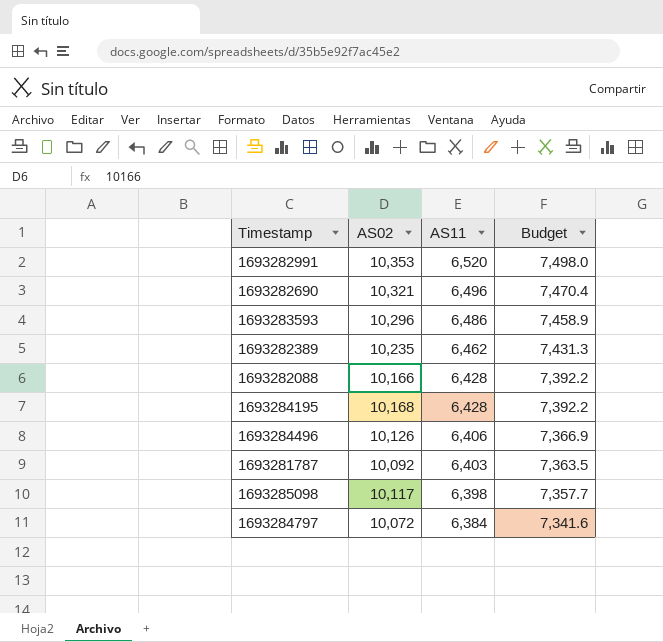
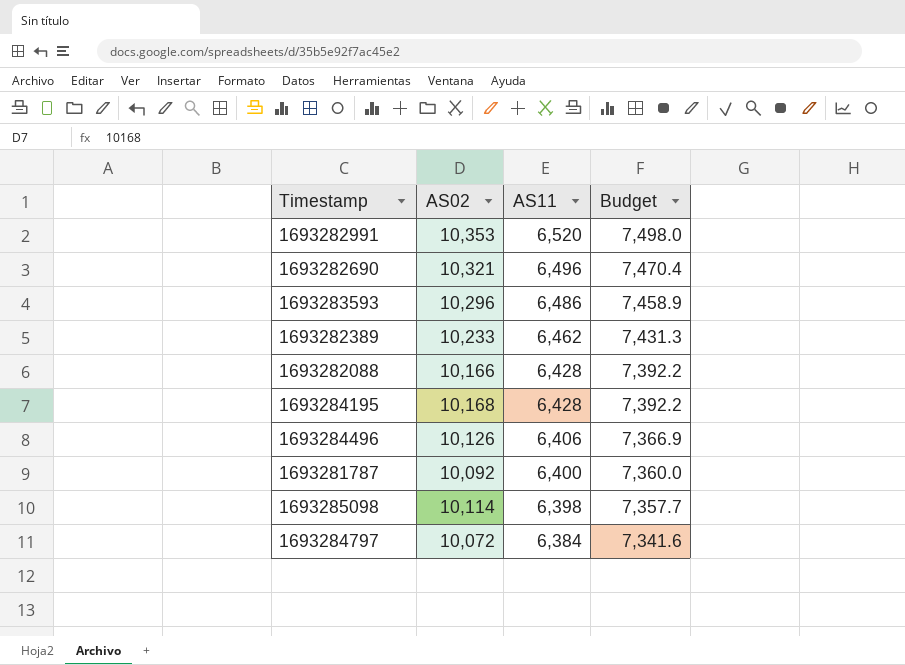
1693282389 | AS02: 10,235 -> 10,233
1693281787 | AS11: 6,403 -> 6,400
1693281787 | Budget: 7,363.5 -> 7,360.0
1693285098 | AS02: 10,117 -> 10,114

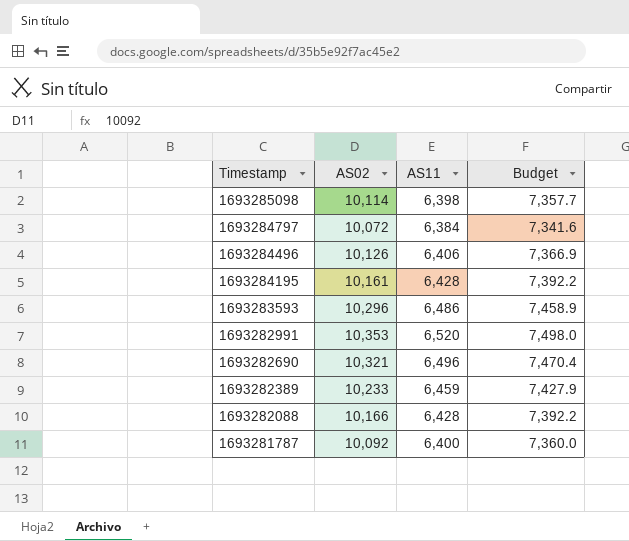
row order: AS11 descending -> Timestamp descending
1693284195 | AS02: 10,168 -> 10,161
1693282389 | AS11: 6,462 -> 6,459
1693282389 | Budget: 7,431.3 -> 7,427.9

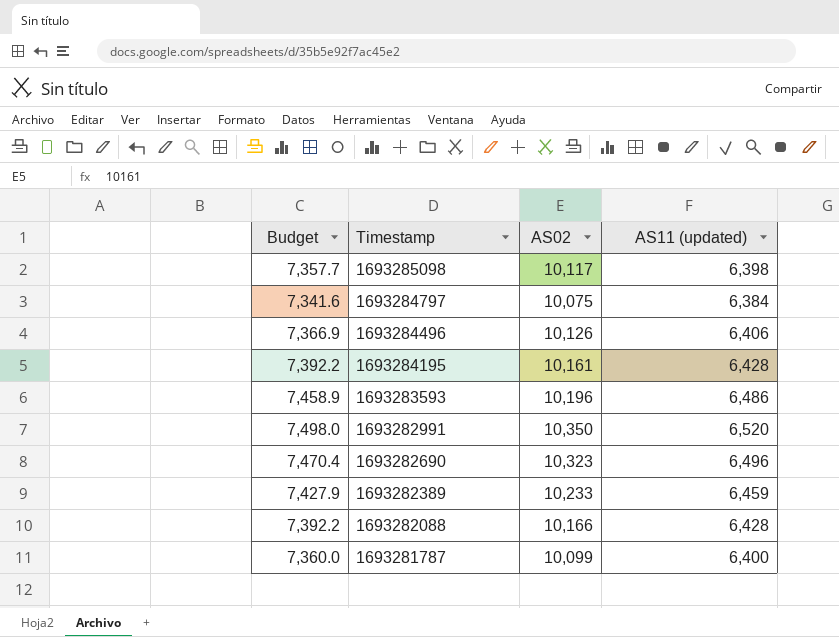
column Budget | position: 4 -> 1
column name: AS11 -> AS11 (updated)
1693285098 | AS02: 10,114 -> 10,117
1693284797 | AS02: 10,072 -> 10,075
1693283593 | AS02: 10,296 -> 10,196
1693282991 | AS02: 10,353 -> 10,350
1693282690 | AS02: 10,321 -> 10,323
1693281787 | AS02: 10,092 -> 10,099

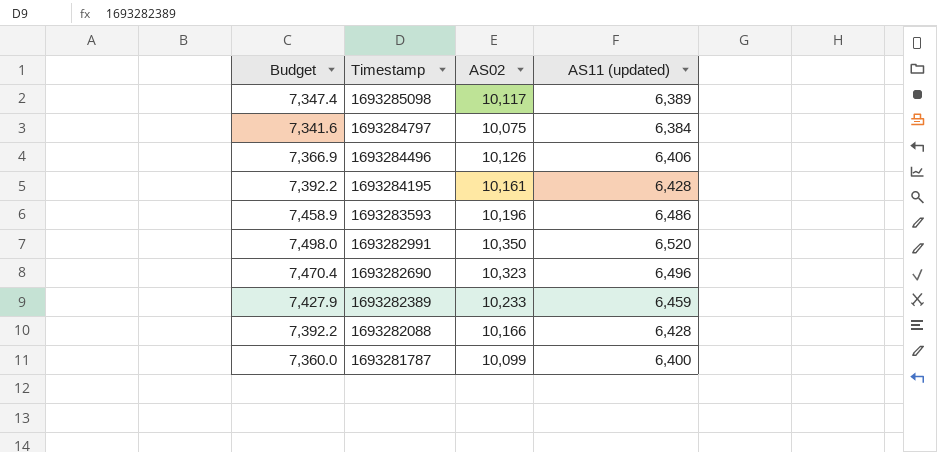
1693285098 | Budget: 7,357.7 -> 7,347.4
1693285098 | AS11 (updated): 6,398 -> 6,389

